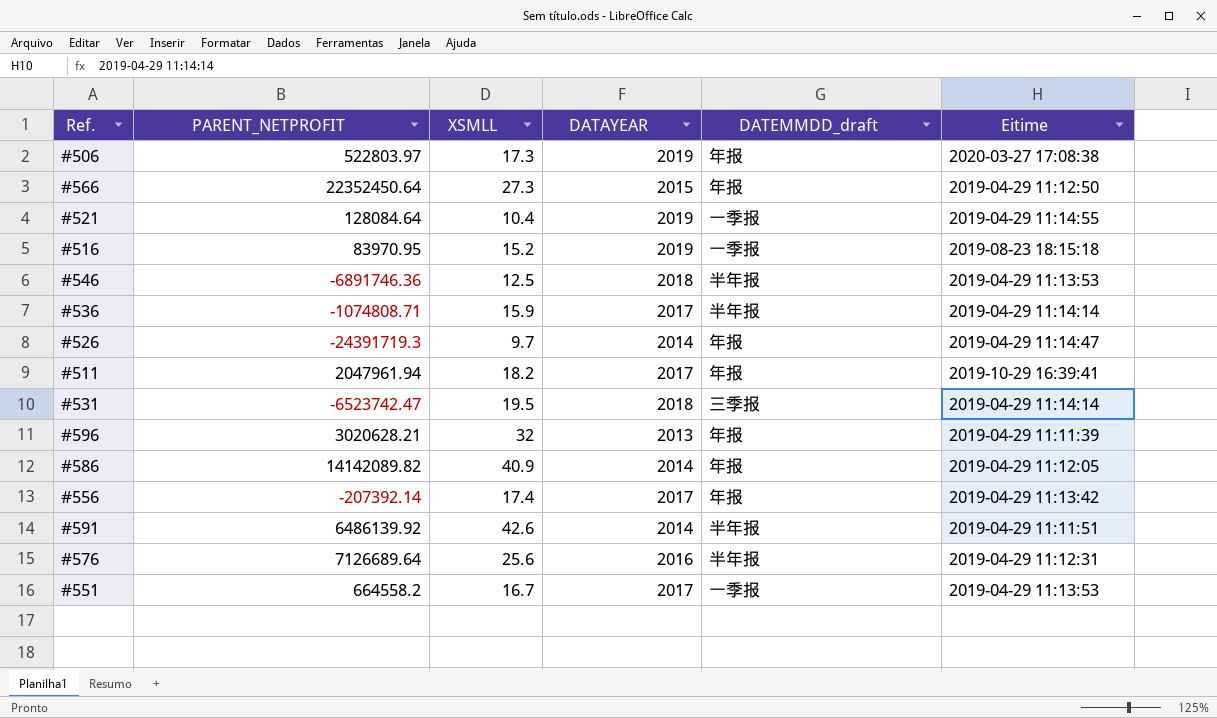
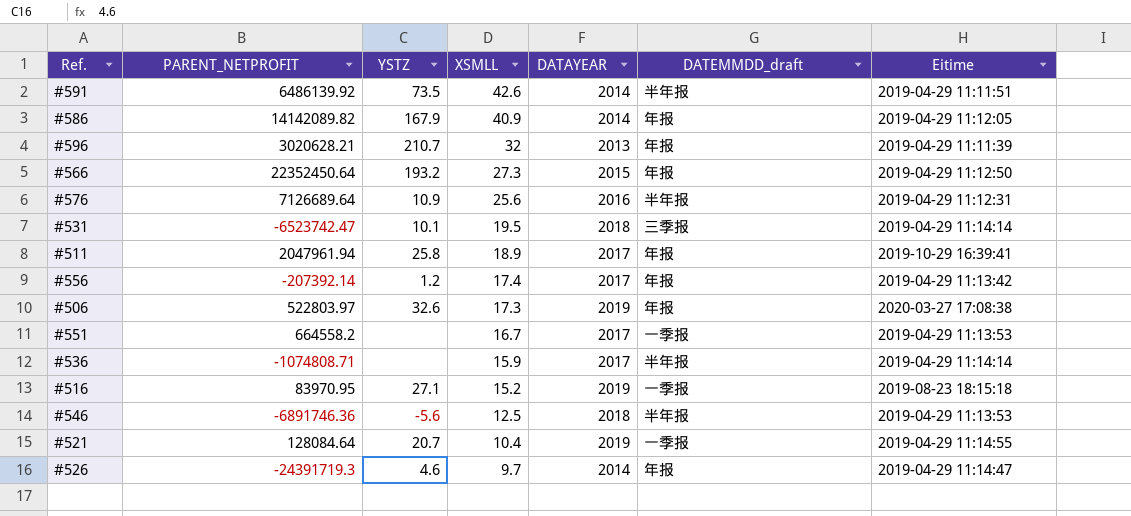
row order: none -> XSMLL descending
column YSTZ | position: none -> 3
#511 | XSMLL: 18.2 -> 18.9

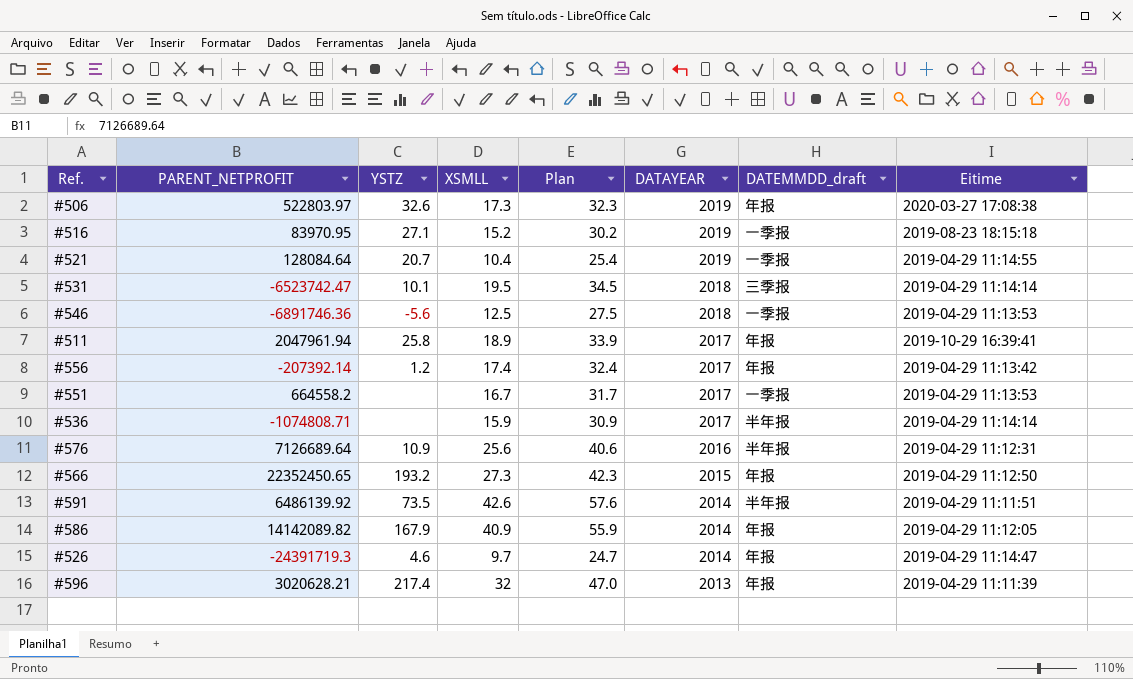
row order: XSMLL descending -> DATAYEAR descending
column Plan | formula: none -> [XSMLL] + 15
#546 | DATEMMDD_draft: 半年报 -> 一季报
#566 | PARENT_NETPROFIT: 22352450.64 -> 22352450.65
#596 | YSTZ: 210.7 -> 217.4

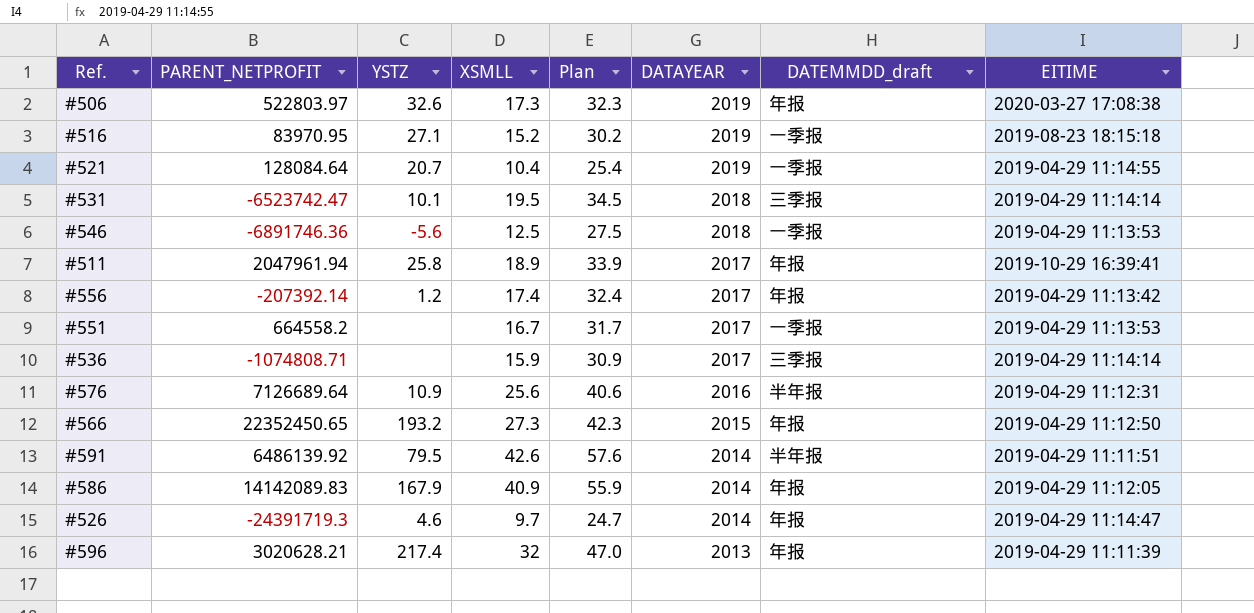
column name: Eitime -> EITIME
#536 | DATEMMDD_draft: 半年报 -> 三季报
#591 | YSTZ: 73.5 -> 79.5
#586 | PARENT_NETPROFIT: 14142089.82 -> 14142089.83

